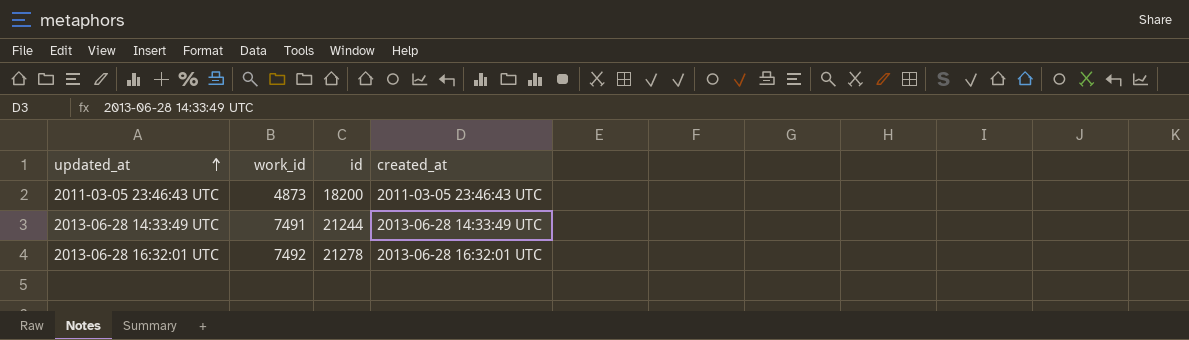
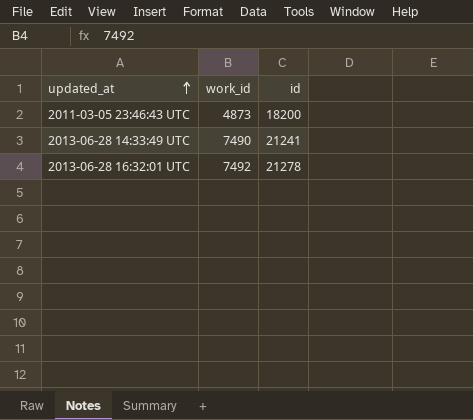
column created_at | position: 4 -> none
2013-06-28 14:33:49 UTC | work_id: 7491 -> 7490
2013-06-28 14:33:49 UTC | id: 21244 -> 21241

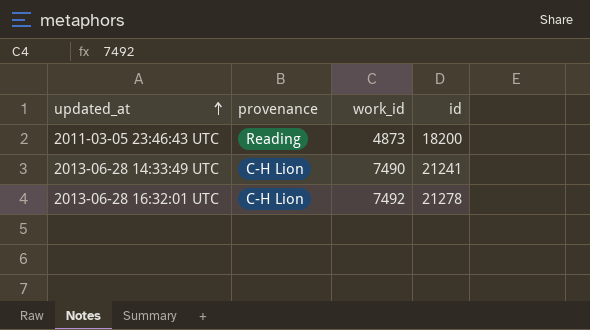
column provenance | position: none -> 2

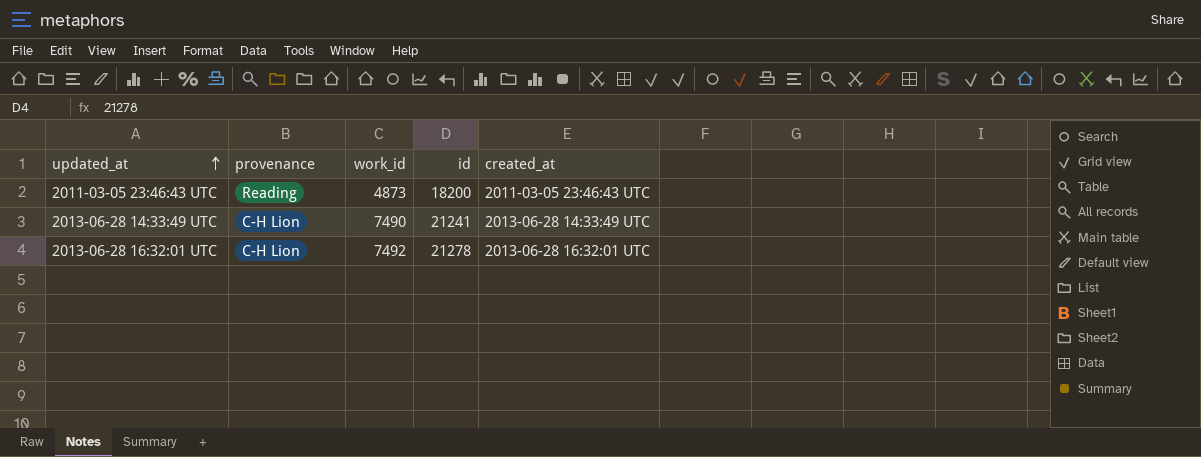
column created_at | position: none -> 5

